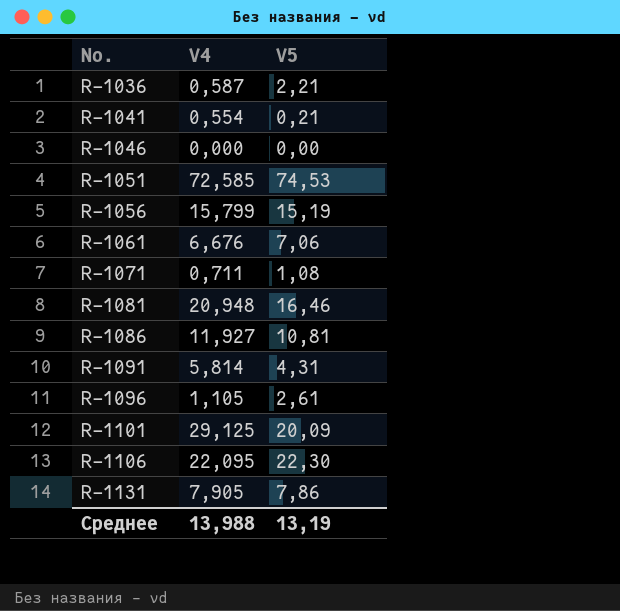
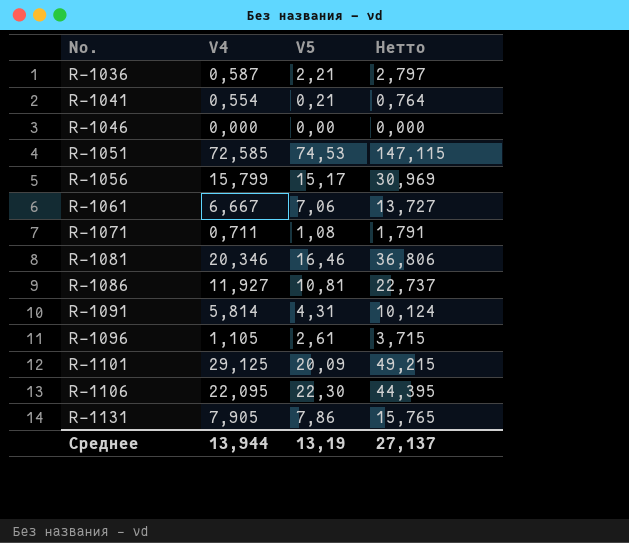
column Нетто | formula: none -> [V4] + [V5]
R-1056 | V5: 15,19 -> 15,17
R-1061 | V4: 6,676 -> 6,667
R-1081 | V4: 20,948 -> 20,346
Среднее | V4: 13,988 -> 13,944

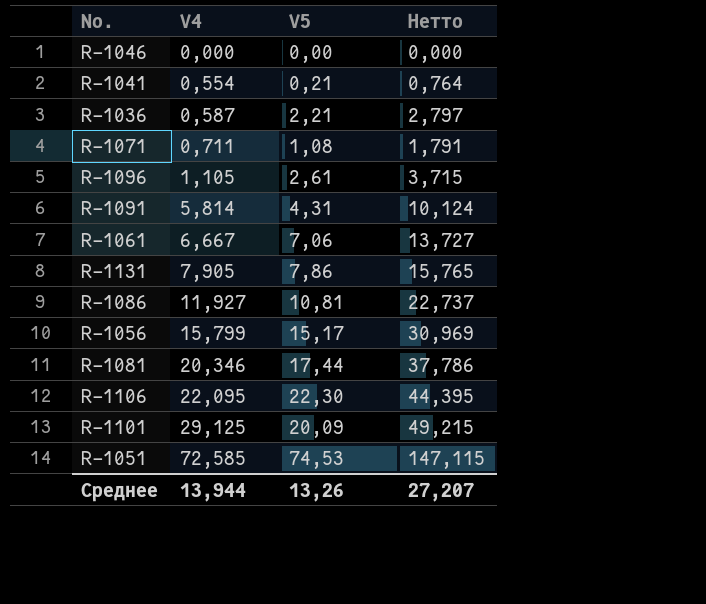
row order: No. ascending -> V4 ascending
R-1081 | V5: 16,46 -> 17,44
R-1081 | Нетто: 36,806 -> 37,786
Среднее | V5: 13,19 -> 13,26
Среднее | Нетто: 27,137 -> 27,207

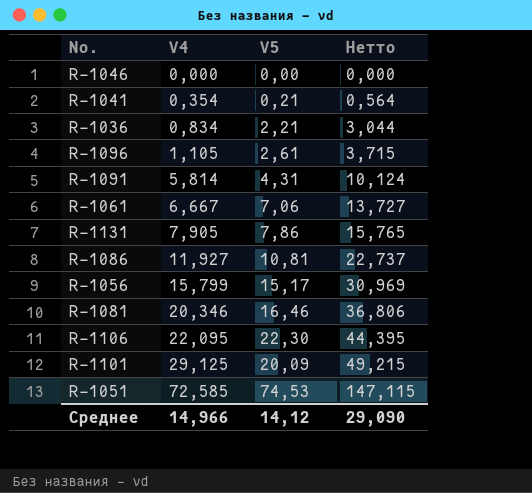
row R-1071: 0,711 | 1,08 | 1,791 -> none
R-1041 | V4: 0,554 -> 0,354
R-1041 | Нетто: 0,764 -> 0,564
R-1036 | V4: 0,587 -> 0,834
R-1036 | Нетто: 2,797 -> 3,044
R-1081 | V5: 17,44 -> 16,46
R-1081 | Нетто: 37,786 -> 36,806
Среднее | V4: 13,944 -> 14,966
Среднее | V5: 13,26 -> 14,12
Среднее | Нетто: 27,207 -> 29,090

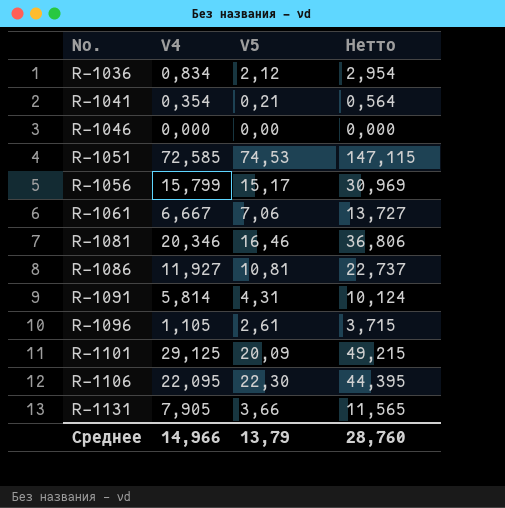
row order: V4 ascending -> No. ascending
R-1036 | V5: 2,21 -> 2,12
R-1036 | Нетто: 3,044 -> 2,954
R-1131 | V5: 7,86 -> 3,66
R-1131 | Нетто: 15,765 -> 11,565
Среднее | V5: 14,12 -> 13,79
Среднее | Нетто: 29,090 -> 28,760

